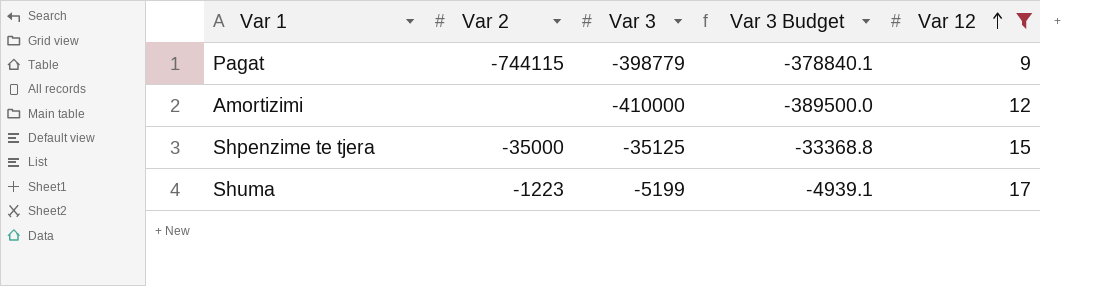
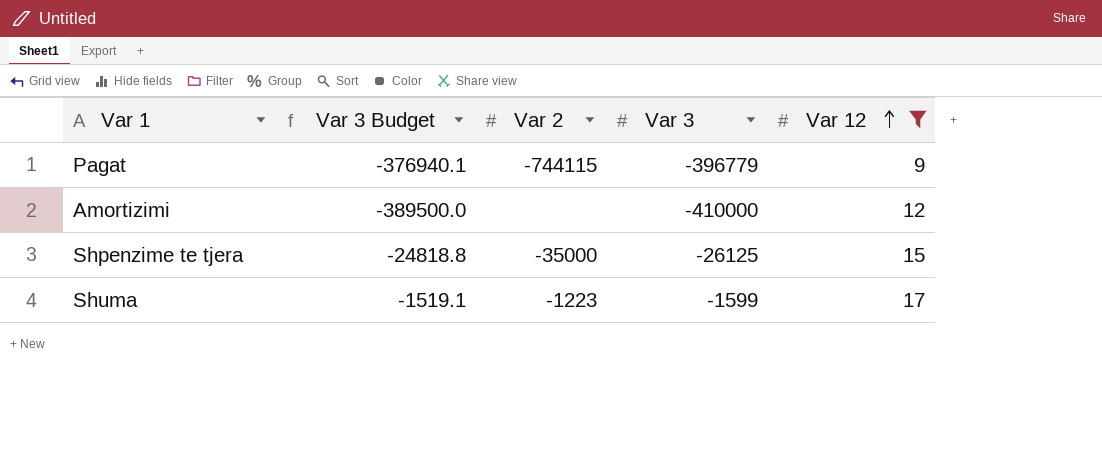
column Var 3 Budget | position: 4 -> 2
Pagat | Var 3 Budget: -378840.1 -> -376940.1
Pagat | Var 3: -398779 -> -396779
Shpenzime te tjera | Var 3 Budget: -33368.8 -> -24818.8
Shpenzime te tjera | Var 3: -35125 -> -26125
Shuma | Var 3 Budget: -4939.1 -> -1519.1
Shuma | Var 3: -5199 -> -1599

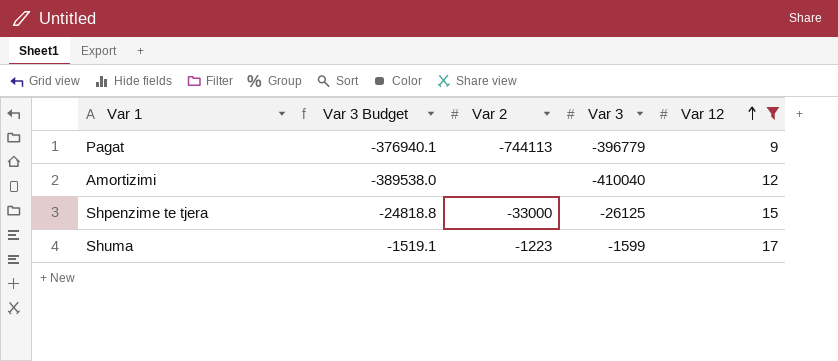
Pagat | Var 2: -744115 -> -744113
Amortizimi | Var 3 Budget: -389500.0 -> -389538.0
Amortizimi | Var 3: -410000 -> -410040
Shpenzime te tjera | Var 2: -35000 -> -33000

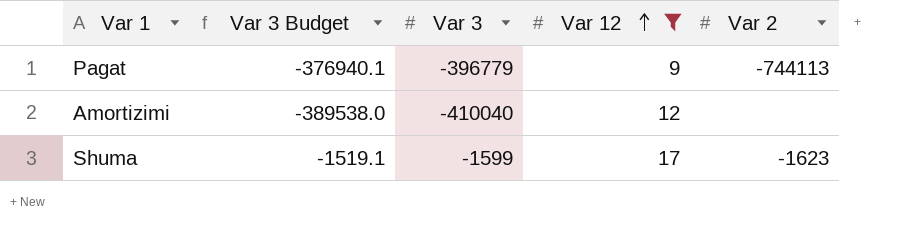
column Var 2 | position: 3 -> 5
row Shpenzime te tjera: -24818.8 | -33000 | -26125 | 15 -> none
Shuma | Var 2: -1223 -> -1623

